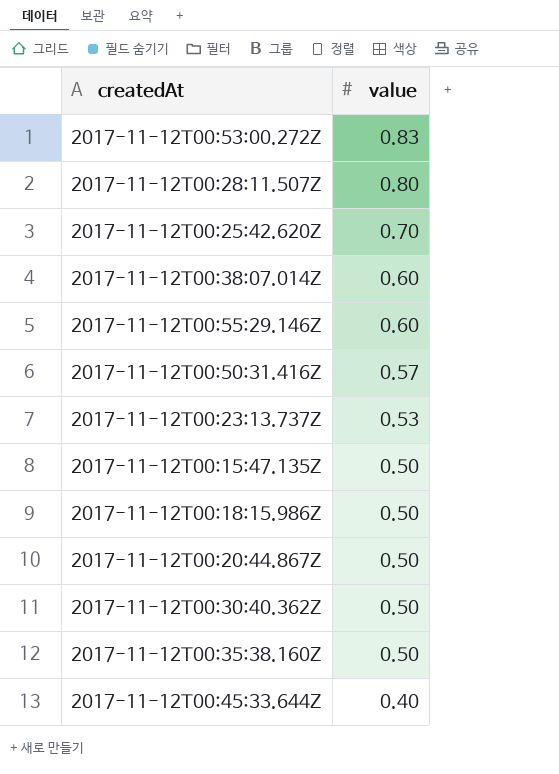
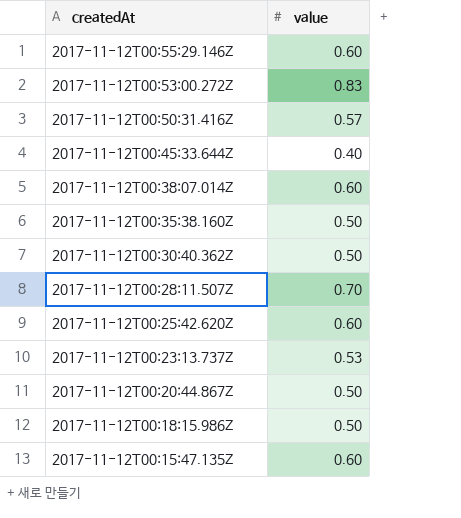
row order: value descending -> createdAt descending
2017-11-12T00:28:11.507Z | value: 0.80 -> 0.70
2017-11-12T00:25:42.620Z | value: 0.70 -> 0.60
2017-11-12T00:15:47.135Z | value: 0.50 -> 0.60

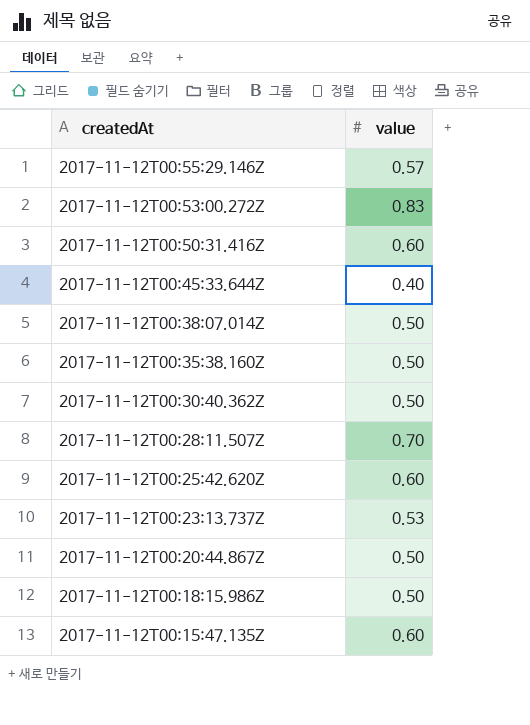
2017-11-12T00:55:29.146Z | value: 0.60 -> 0.57
2017-11-12T00:50:31.416Z | value: 0.57 -> 0.60
2017-11-12T00:38:07.014Z | value: 0.60 -> 0.50

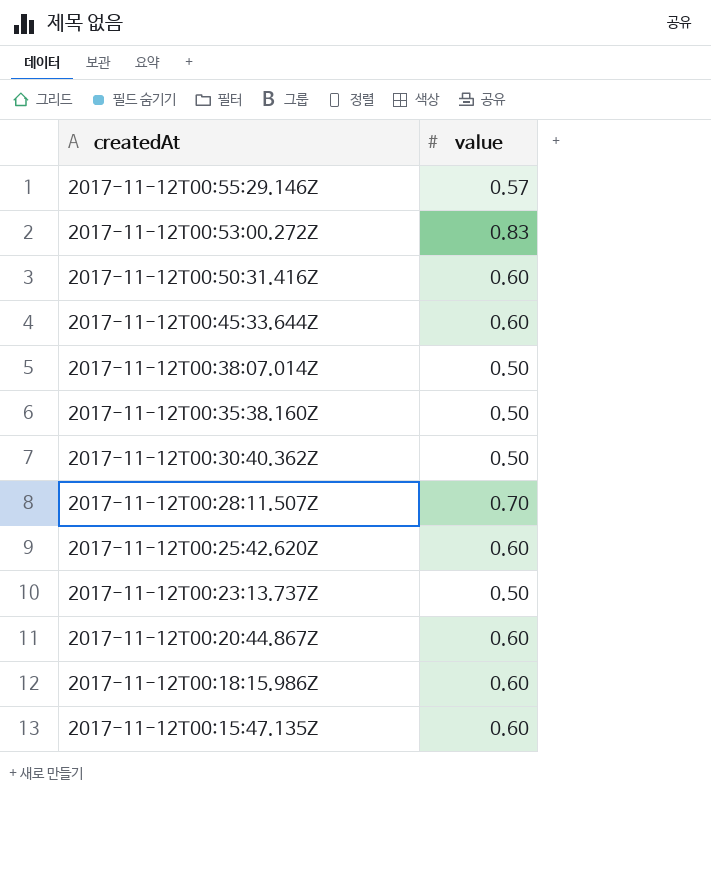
2017-11-12T00:45:33.644Z | value: 0.40 -> 0.60
2017-11-12T00:23:13.737Z | value: 0.53 -> 0.50
2017-11-12T00:20:44.867Z | value: 0.50 -> 0.60
2017-11-12T00:18:15.986Z | value: 0.50 -> 0.60

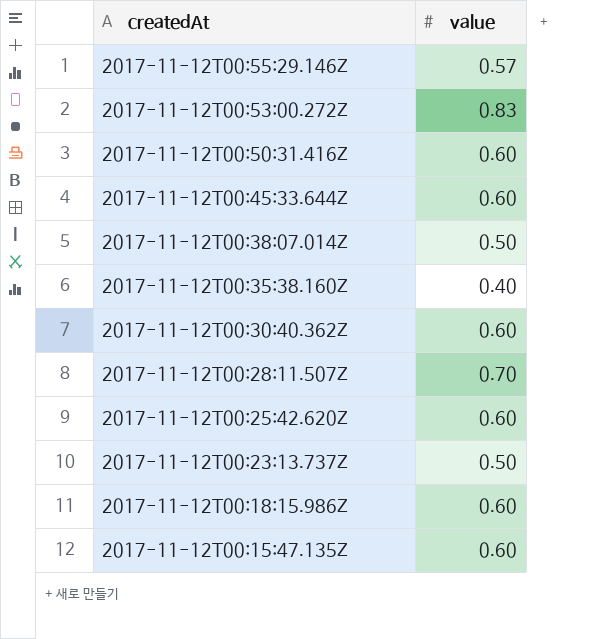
row 2017-11-12T00:20:44.867Z: 0.60 -> none
2017-11-12T00:35:38.160Z | value: 0.50 -> 0.40
2017-11-12T00:30:40.362Z | value: 0.50 -> 0.60

